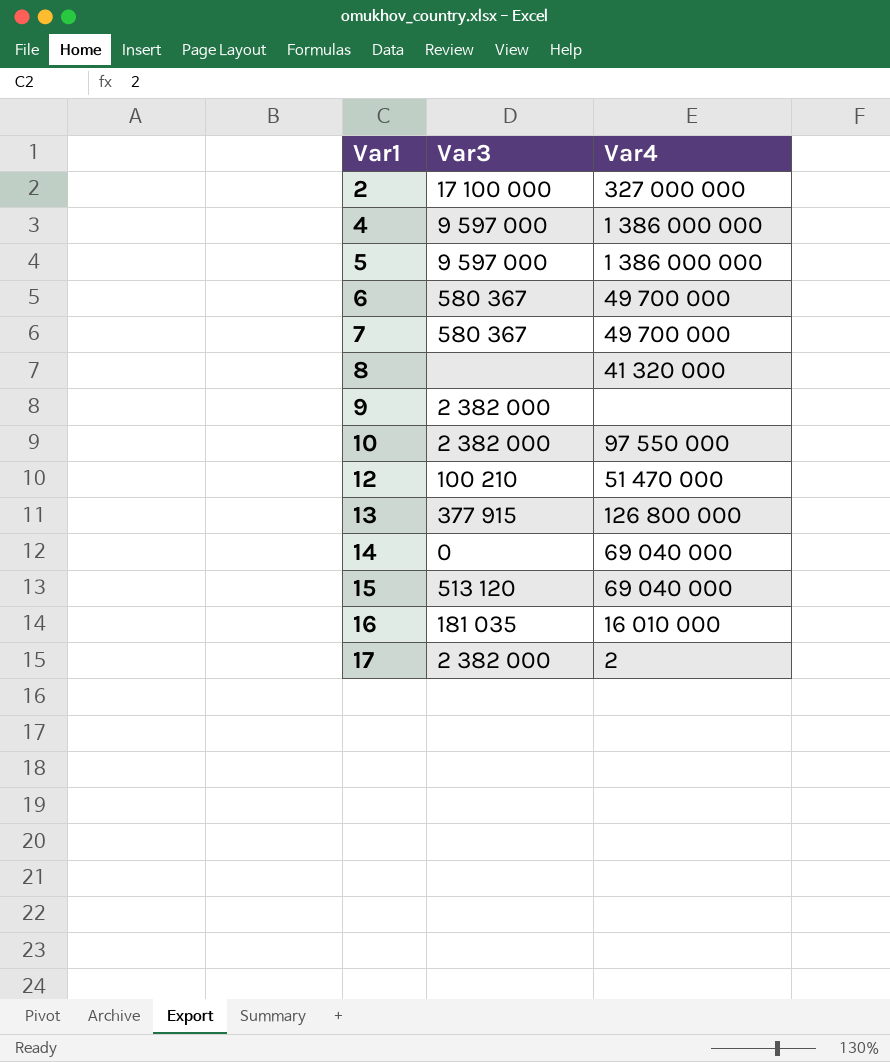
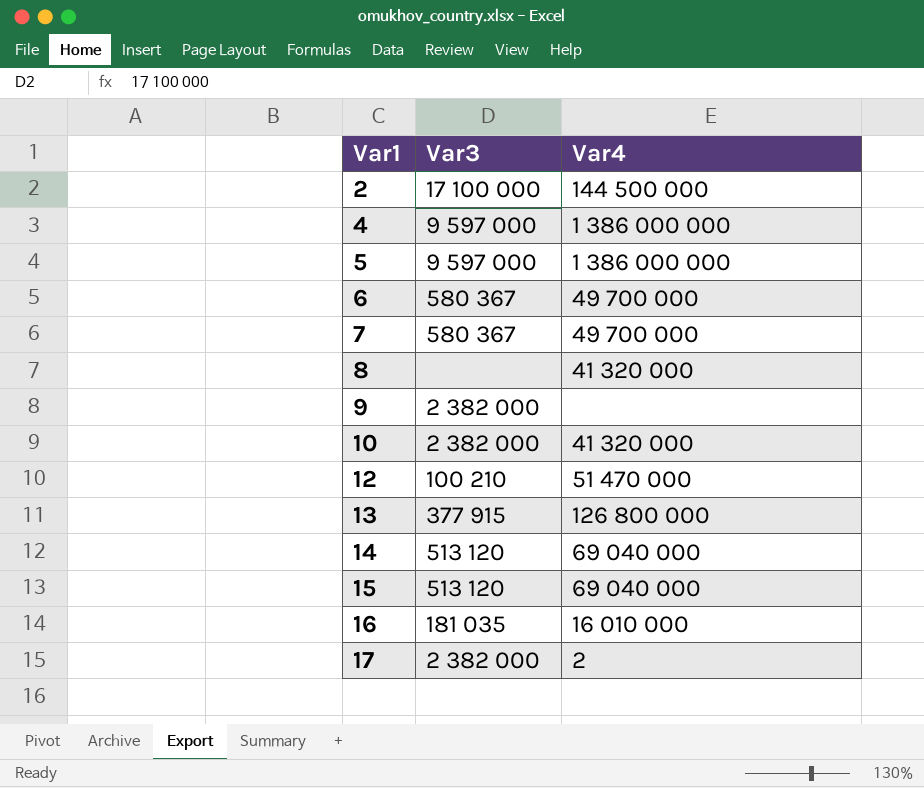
2 | Var4: 327 000 000 -> 144 500 000
10 | Var4: 97 550 000 -> 41 320 000
14 | Var3: 0 -> 513 120

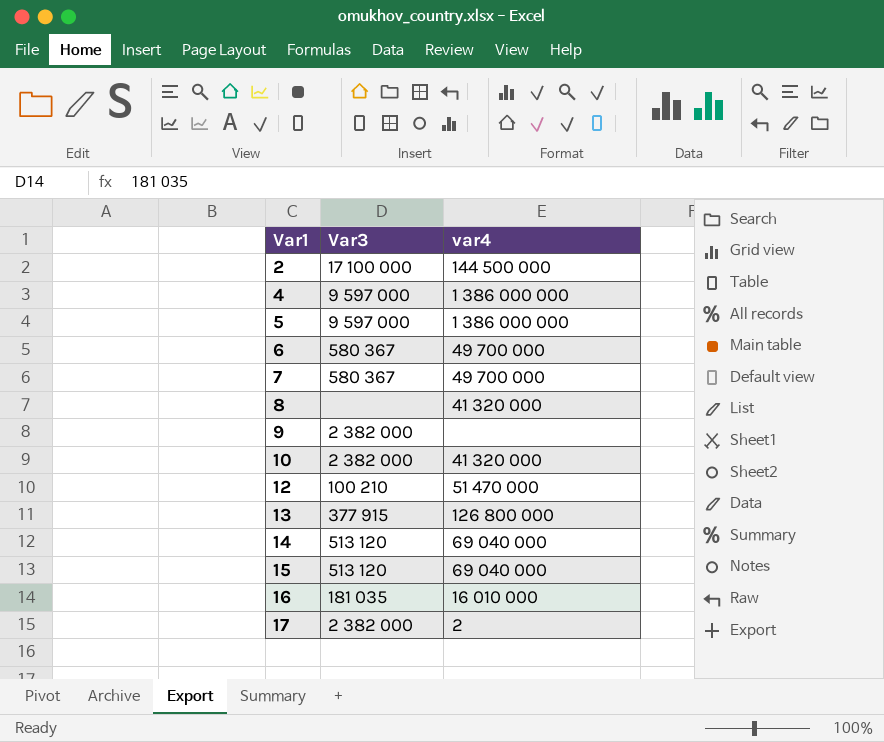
column name: Var4 -> var4

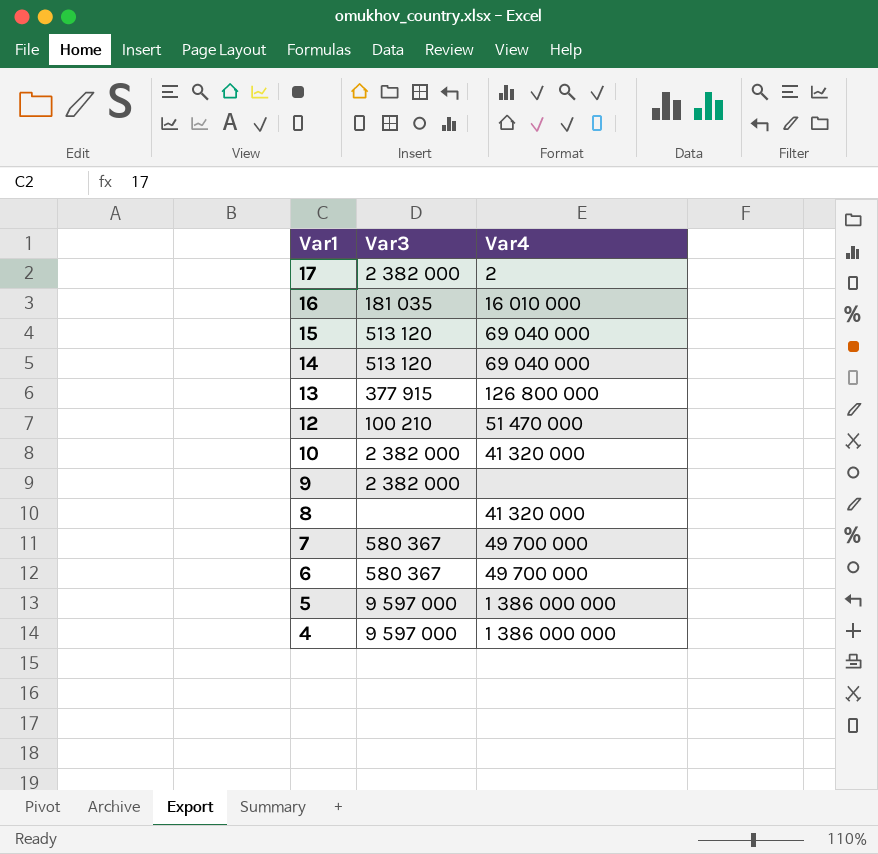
row order: Var1 ascending -> Var1 descending
column name: var4 -> Var4
row 2: 17 100 000 | 144 500 000 -> none

